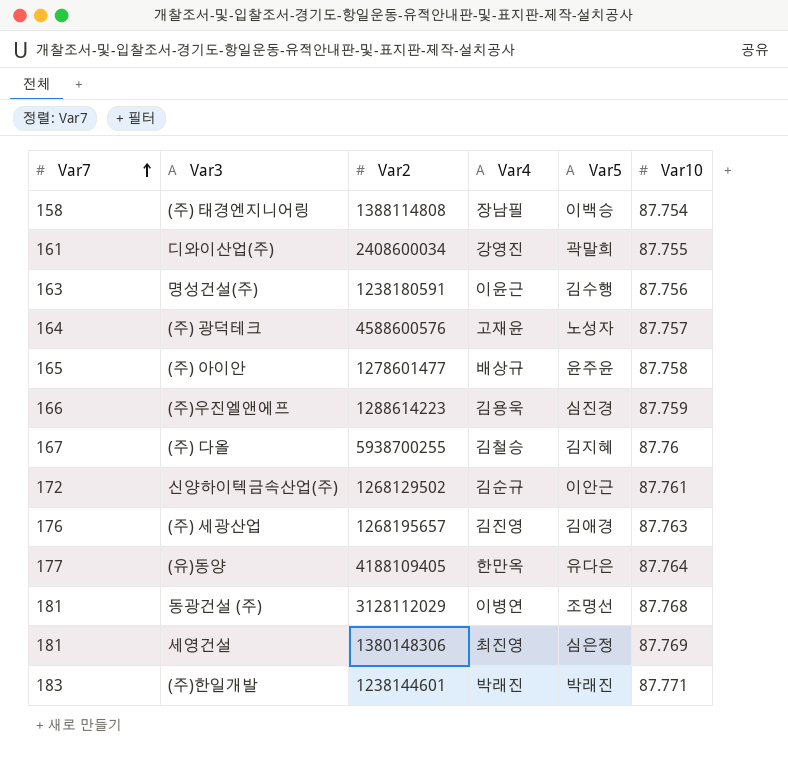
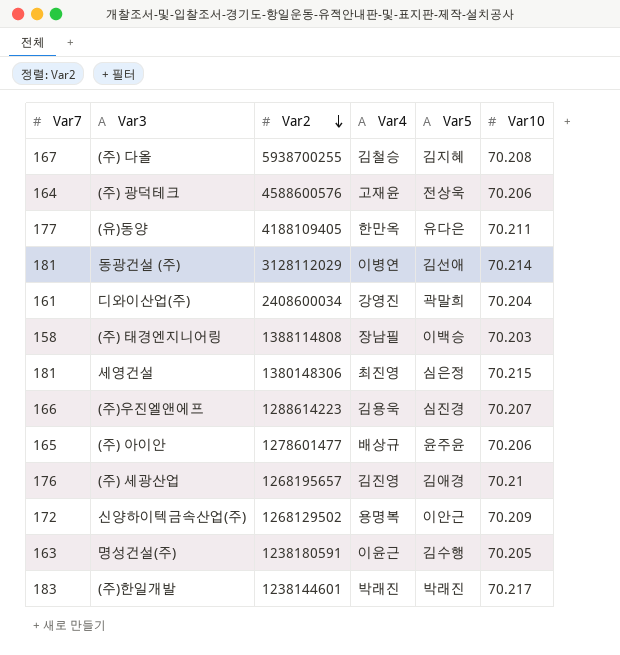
row order: Var7 ascending -> Var2 descending
(주) 다올 | Var10: 87.76 -> 70.208
(주) 광덕테크 | Var5: 노성자 -> 전상욱
(주) 광덕테크 | Var10: 87.757 -> 70.206
(유)동양 | Var10: 87.764 -> 70.211
동광건설 (주) | Var5: 조명선 -> 김선애
동광건설 (주) | Var10: 87.768 -> 70.214
디와이산업(주) | Var10: 87.755 -> 70.204
(주) 태경엔지니어링 | Var10: 87.754 -> 70.203
세영건설 | Var10: 87.769 -> 70.215
(주)우진엘앤에프 | Var10: 87.759 -> 70.207
(주) 아이안 | Var10: 87.758 -> 70.206
(주) 세광산업 | Var10: 87.763 -> 70.21
신양하이텍금속산업(주) | Var4: 김순규 -> 용명복
신양하이텍금속산업(주) | Var10: 87.761 -> 70.209
명성건설(주) | Var10: 87.756 -> 70.205
(주)한일개발 | Var10: 87.771 -> 70.217

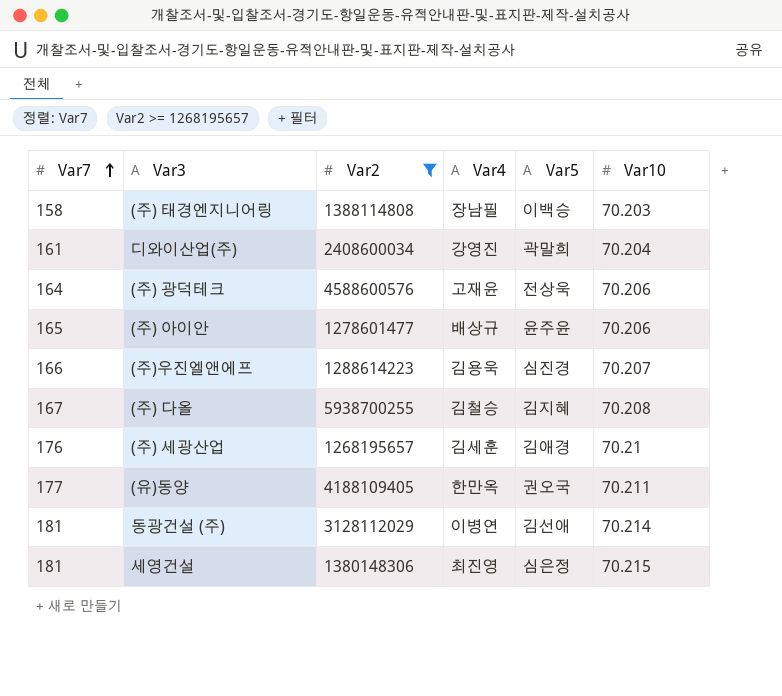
filter: none -> Var2 >= 1268195657
row order: Var2 descending -> Var7 ascending
(주) 세광산업 | Var4: 김진영 -> 김세훈
(유)동양 | Var5: 유다은 -> 권오국

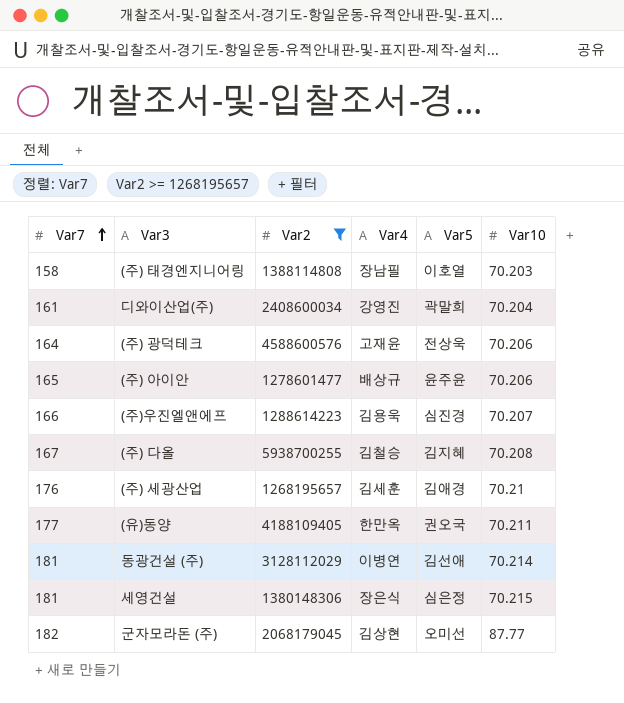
(주) 태경엔지니어링 | Var5: 이백승 -> 이호열
세영건설 | Var4: 최진영 -> 장은식
row 군자모라돈 (주): none -> 182 | 2068179045 | 김상현 | 오미선 | 87.77

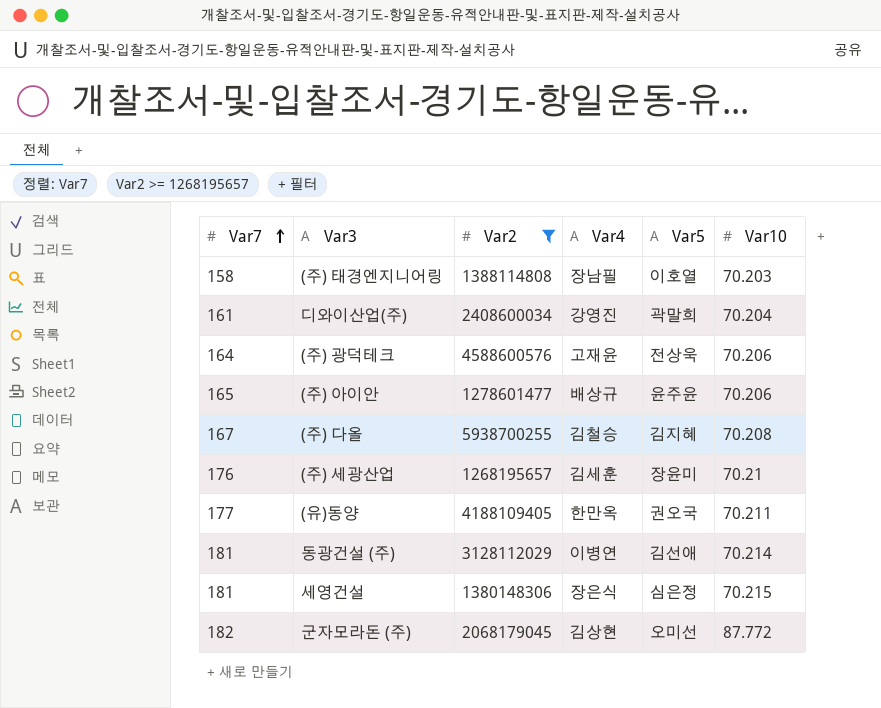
row (주)우진엘앤에프: 166 | 1288614223 | 김용욱 | 심진경 | 70.207 -> none
(주) 세광산업 | Var5: 김애경 -> 장윤미
군자모라돈 (주) | Var10: 87.77 -> 87.772

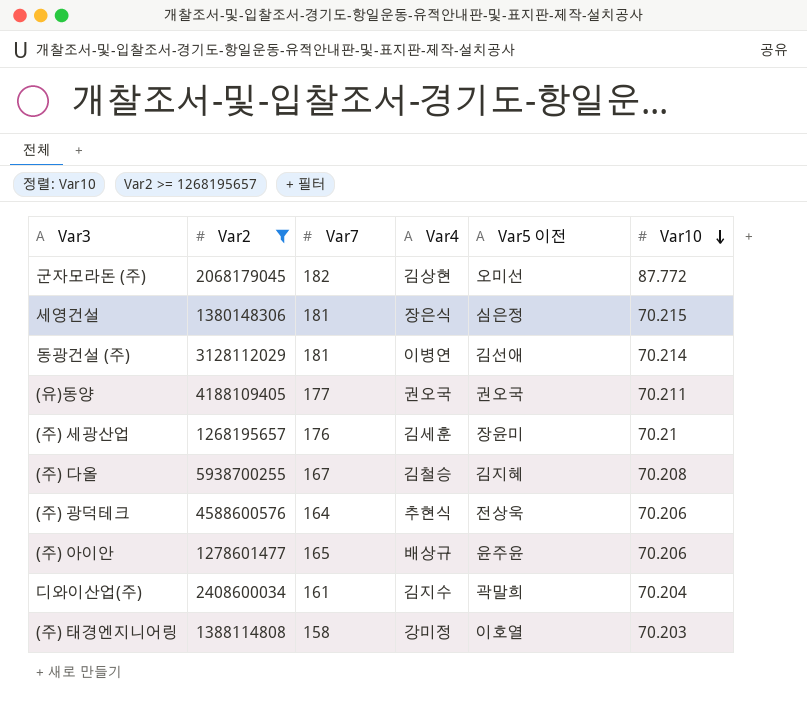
row order: Var7 ascending -> Var10 descending
column Var7 | position: 1 -> 3
column name: Var5 -> Var5 이전
(유)동양 | Var4: 한만옥 -> 권오국
(주) 광덕테크 | Var4: 고재윤 -> 추현식
디와이산업(주) | Var4: 강영진 -> 김지수
(주) 태경엔지니어링 | Var4: 장남필 -> 강미정

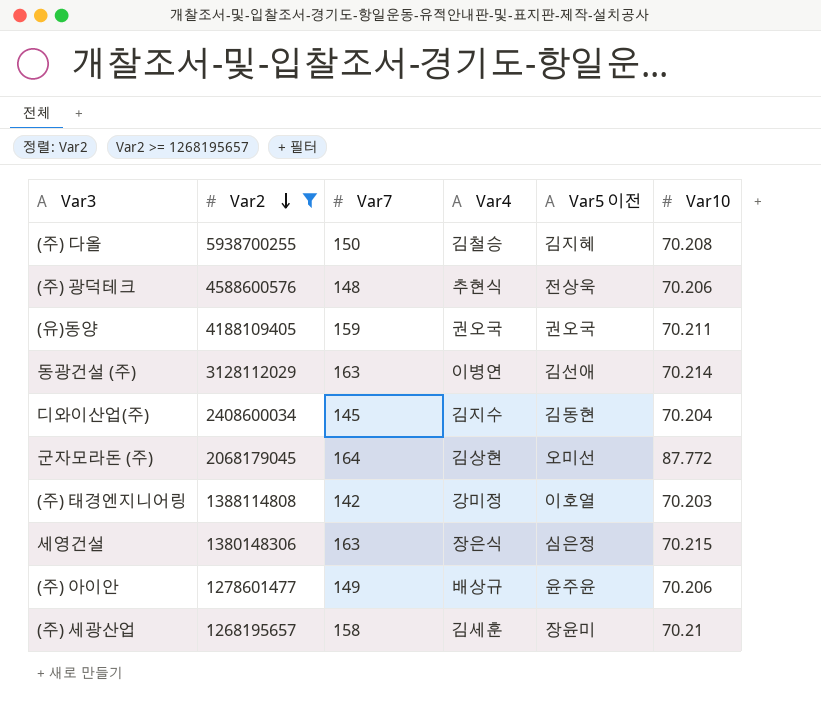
row order: Var10 descending -> Var2 descending
(주) 다올 | Var7: 167 -> 150
(주) 광덕테크 | Var7: 164 -> 148
(유)동양 | Var7: 177 -> 159
동광건설 (주) | Var7: 181 -> 163
디와이산업(주) | Var7: 161 -> 145
디와이산업(주) | Var5 이전: 곽말희 -> 김동현
군자모라돈 (주) | Var7: 182 -> 164
(주) 태경엔지니어링 | Var7: 158 -> 142
세영건설 | Var7: 181 -> 163
(주) 아이안 | Var7: 165 -> 149
(주) 세광산업 | Var7: 176 -> 158

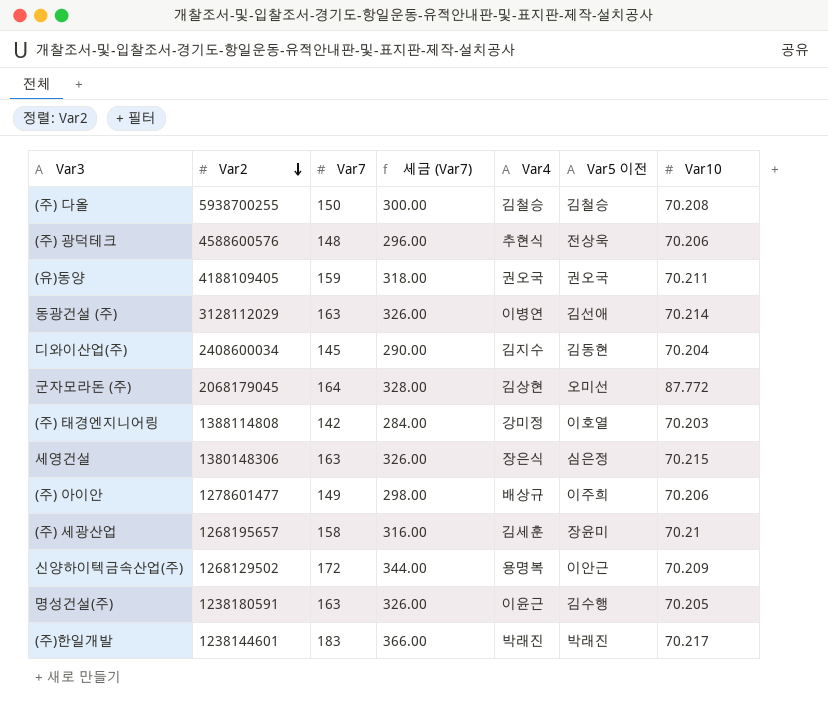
filter: Var2 >= 1268195657 -> none
column 세금 (Var7) | formula: none -> [Var7] * 2
(주) 다올 | Var5 이전: 김지혜 -> 김철승
(주) 아이안 | Var5 이전: 윤주윤 -> 이주희

